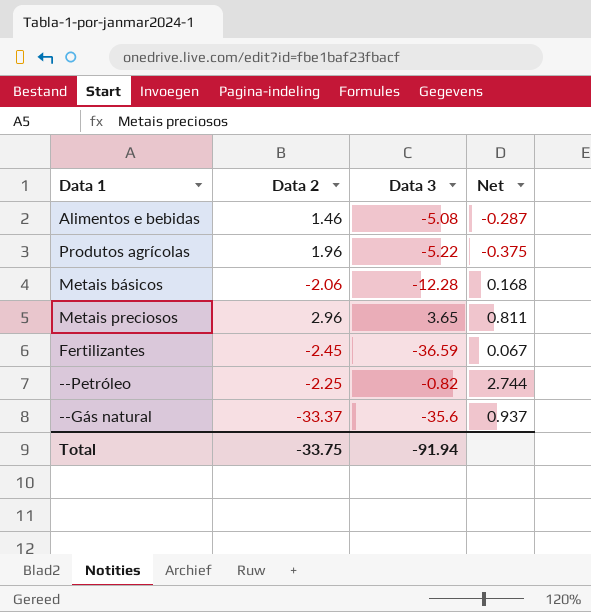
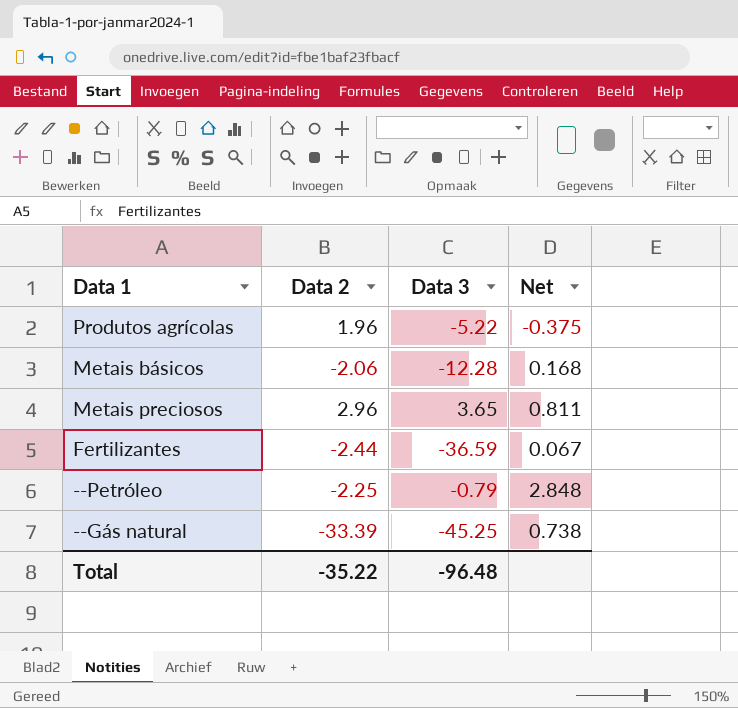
row Alimentos e bebidas: 1.46 | -5.08 | -0.287 -> none
Fertilizantes | Data 2: -2.45 -> -2.44
--Petróleo | Data 3: -0.82 -> -0.79
--Petróleo | Net: 2.744 -> 2.848
--Gás natural | Data 2: -33.37 -> -33.39
--Gás natural | Data 3: -35.6 -> -45.25
--Gás natural | Net: 0.937 -> 0.738
Total | Data 2: -33.75 -> -35.22
Total | Data 3: -91.94 -> -96.48

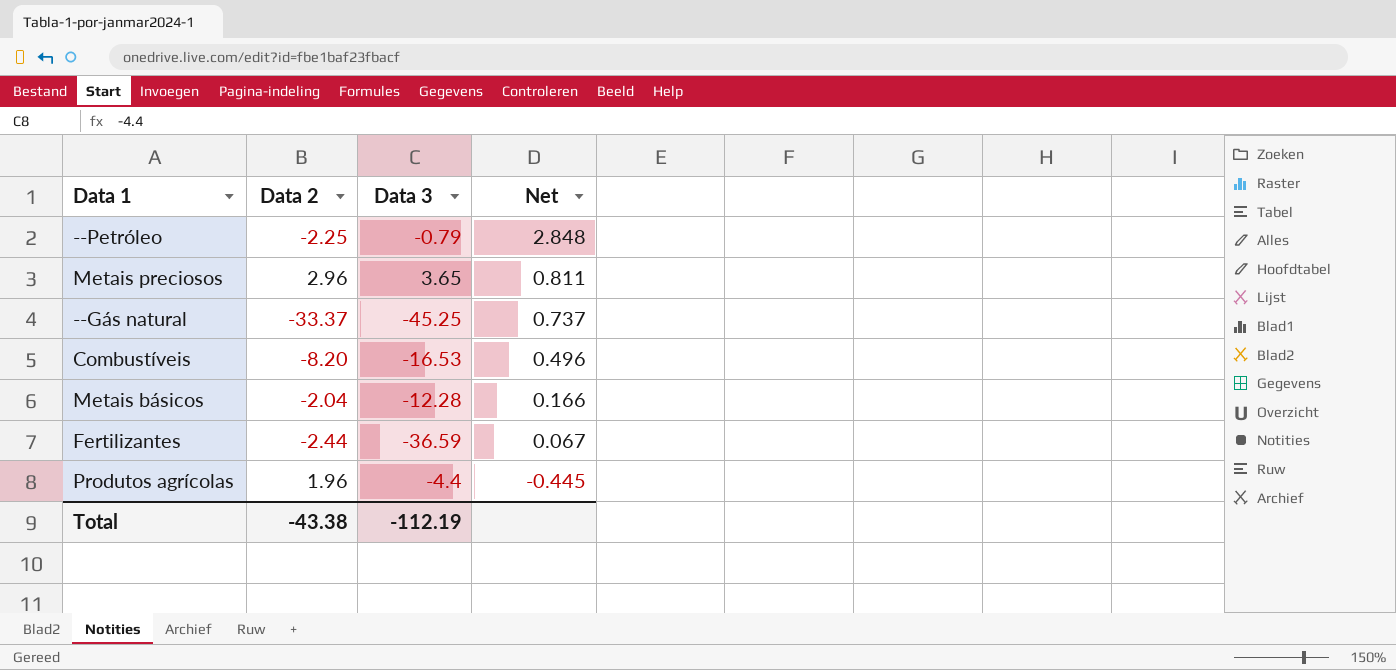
row order: none -> Net descending
--Gás natural | Data 2: -33.39 -> -33.37
--Gás natural | Net: 0.738 -> 0.737
row Combustíveis: none -> -8.20 | -16.53 | 0.496
Metais básicos | Data 2: -2.06 -> -2.04
Metais básicos | Net: 0.168 -> 0.166
Produtos agrícolas | Data 3: -5.22 -> -4.4
Produtos agrícolas | Net: -0.375 -> -0.445
Total | Data 2: -35.22 -> -43.38
Total | Data 3: -96.48 -> -112.19

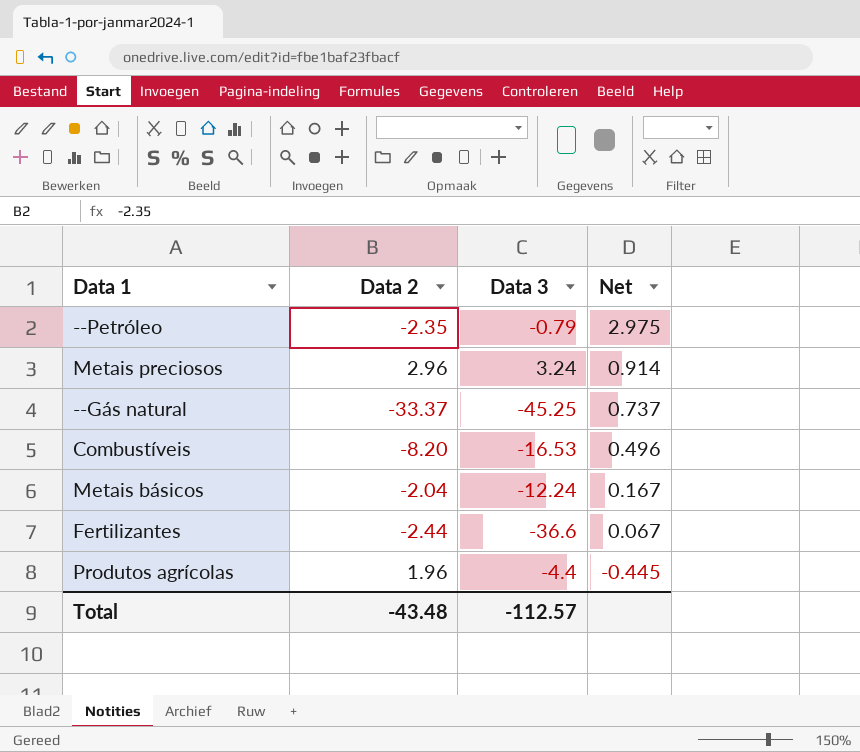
--Petróleo | Data 2: -2.25 -> -2.35
--Petróleo | Net: 2.848 -> 2.975
Metais preciosos | Data 3: 3.65 -> 3.24
Metais preciosos | Net: 0.811 -> 0.914
Metais básicos | Data 3: -12.28 -> -12.24
Metais básicos | Net: 0.166 -> 0.167
Fertilizantes | Data 3: -36.59 -> -36.6
Total | Data 2: -43.38 -> -43.48
Total | Data 3: -112.19 -> -112.57

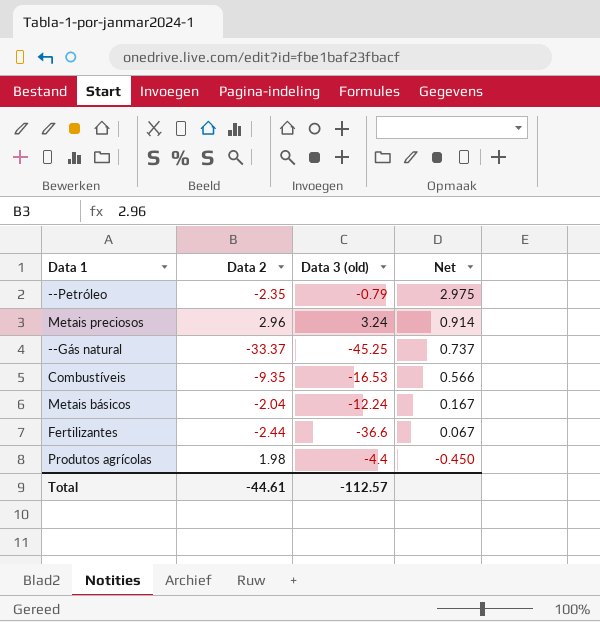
column name: Data 3 -> Data 3 (old)
Combustíveis | Data 2: -8.20 -> -9.35
Combustíveis | Net: 0.496 -> 0.566
Produtos agrícolas | Data 2: 1.96 -> 1.98
Produtos agrícolas | Net: -0.445 -> -0.450
Total | Data 2: -43.48 -> -44.61

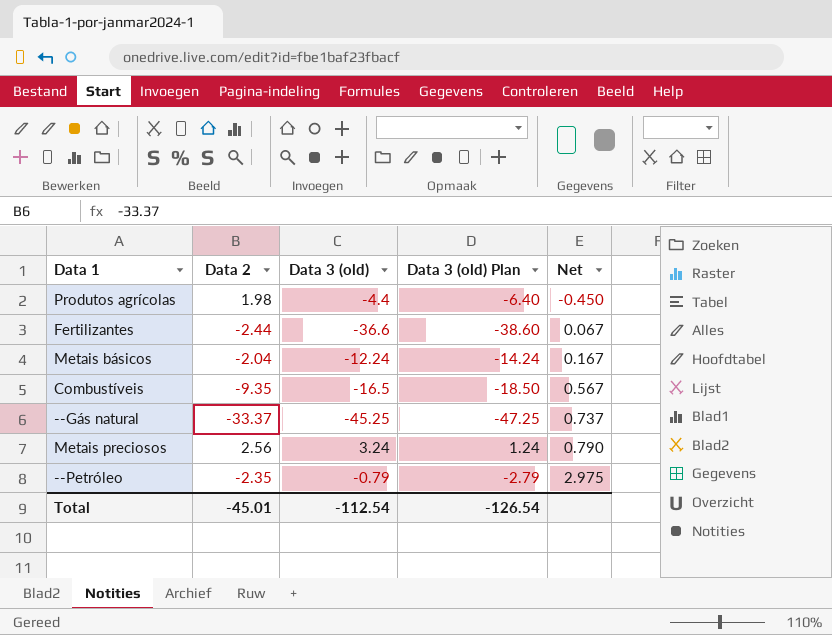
row order: Net descending -> Net ascending
column Data 3 (old) Plan | formula: none -> [Data 3 (old)] - 2
Combustíveis | Data 3 (old): -16.53 -> -16.5
Combustíveis | Net: 0.566 -> 0.567
Metais preciosos | Data 2: 2.96 -> 2.56
Metais preciosos | Net: 0.914 -> 0.790
Total | Data 2: -44.61 -> -45.01
Total | Data 3 (old): -112.57 -> -112.54

